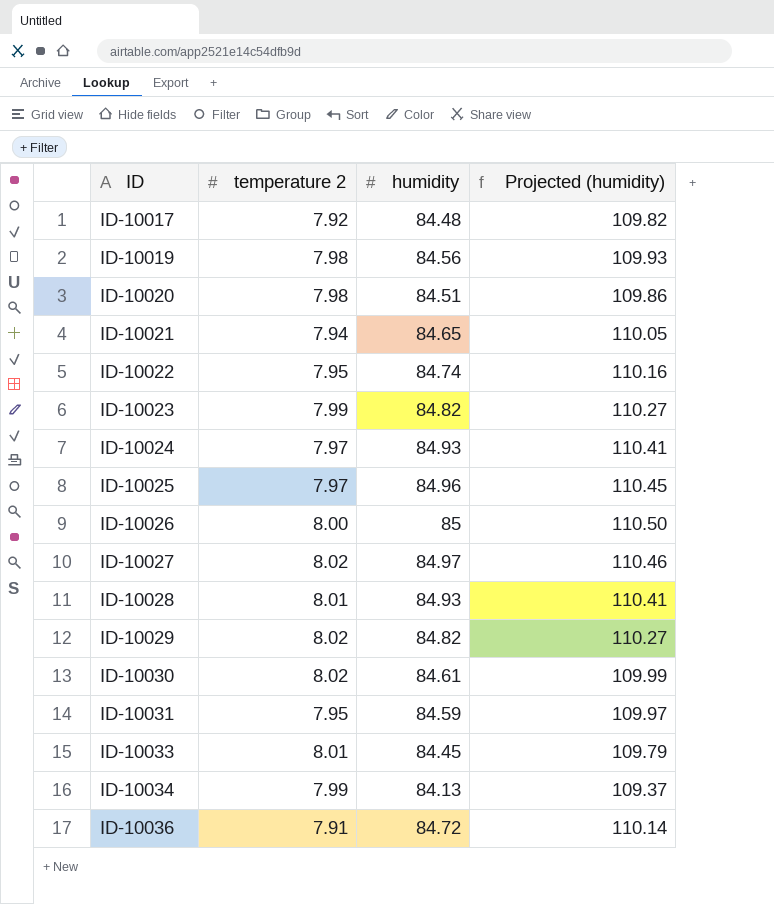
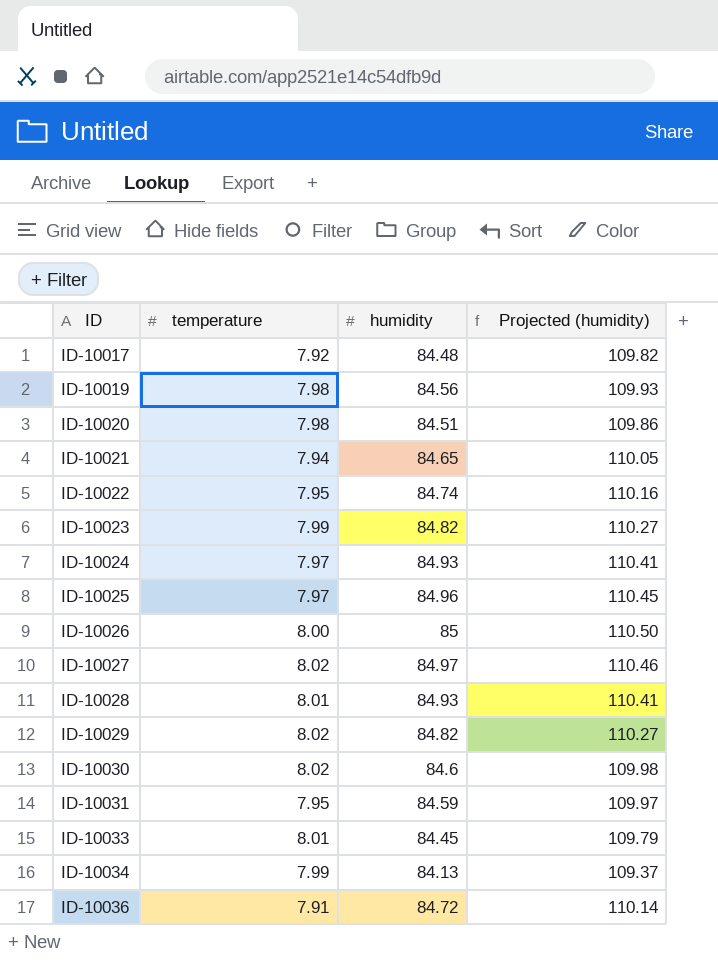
column name: temperature 2 -> temperature
ID-10030 | humidity: 84.61 -> 84.6
ID-10030 | Projected (humidity): 109.99 -> 109.98

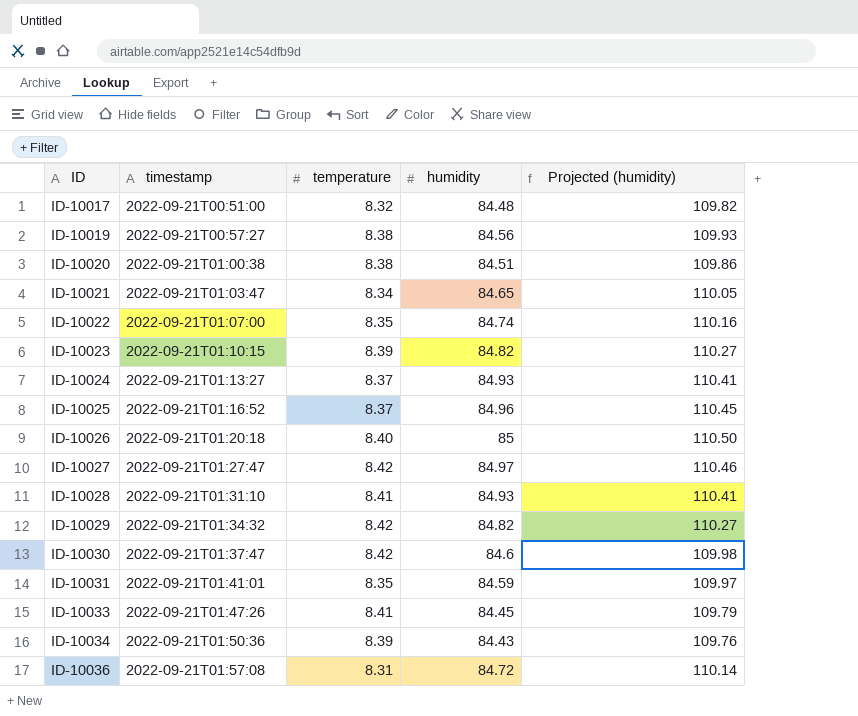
column timestamp | position: none -> 2
ID-10017 | temperature: 7.92 -> 8.32
ID-10019 | temperature: 7.98 -> 8.38
ID-10020 | temperature: 7.98 -> 8.38
ID-10021 | temperature: 7.94 -> 8.34
ID-10022 | temperature: 7.95 -> 8.35
ID-10023 | temperature: 7.99 -> 8.39
ID-10024 | temperature: 7.97 -> 8.37
ID-10025 | temperature: 7.97 -> 8.37
ID-10026 | temperature: 8.00 -> 8.40
ID-10027 | temperature: 8.02 -> 8.42
ID-10028 | temperature: 8.01 -> 8.41
ID-10029 | temperature: 8.02 -> 8.42
ID-10030 | temperature: 8.02 -> 8.42
ID-10031 | temperature: 7.95 -> 8.35
ID-10033 | temperature: 8.01 -> 8.41
ID-10034 | temperature: 7.99 -> 8.39
ID-10034 | humidity: 84.13 -> 84.43
ID-10034 | Projected (humidity): 109.37 -> 109.76
ID-10036 | temperature: 7.91 -> 8.31

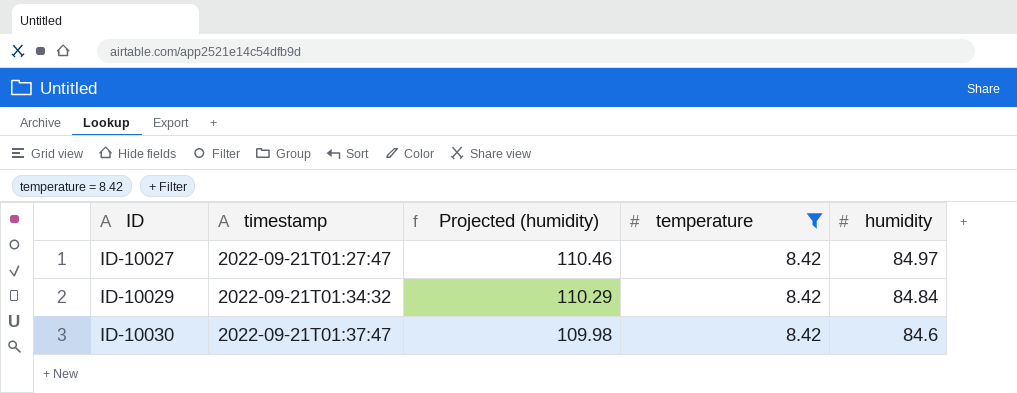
filter: none -> temperature = 8.42
column Projected (humidity) | position: 5 -> 3
ID-10029 | Projected (humidity): 110.27 -> 110.29
ID-10029 | humidity: 84.82 -> 84.84

